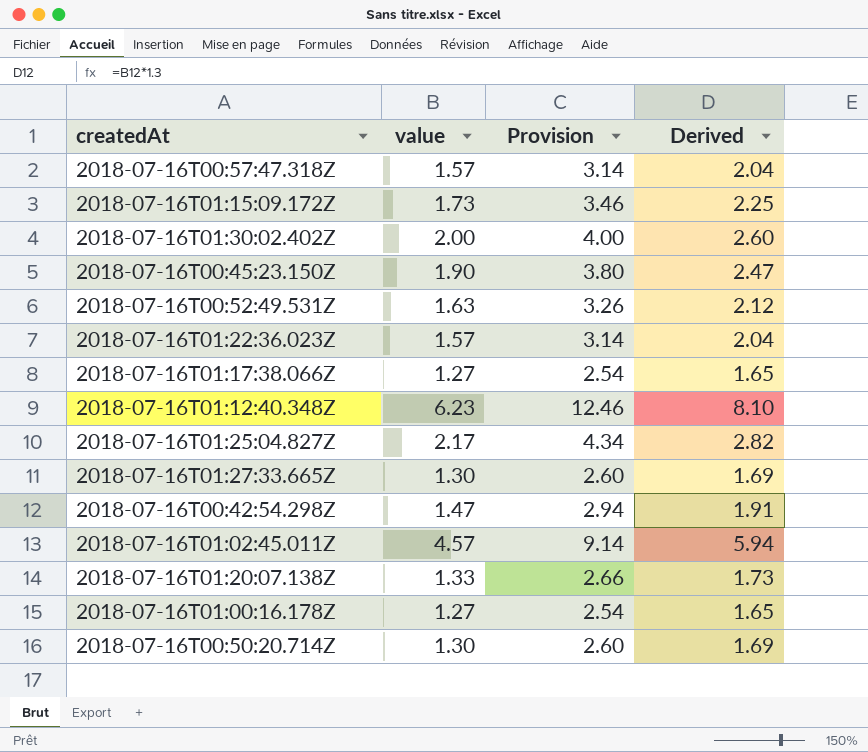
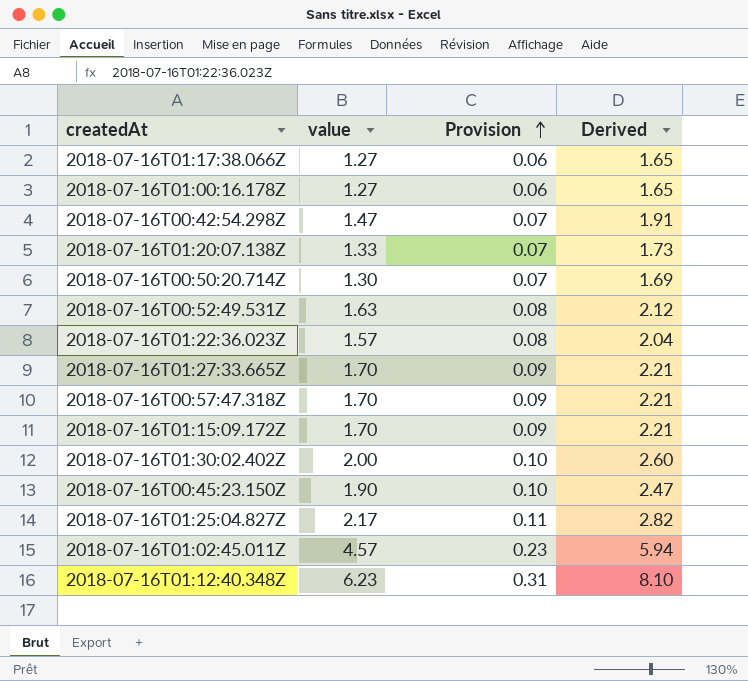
row order: none -> Provision ascending
column Provision | formula: [value] * 2 -> [value] * 0.05
2018-07-16T01:27:33.665Z | value: 1.30 -> 1.70
2018-07-16T01:27:33.665Z | Derived: 1.69 -> 2.21
2018-07-16T00:57:47.318Z | value: 1.57 -> 1.70
2018-07-16T00:57:47.318Z | Derived: 2.04 -> 2.21
2018-07-16T01:15:09.172Z | value: 1.73 -> 1.70
2018-07-16T01:15:09.172Z | Derived: 2.25 -> 2.21

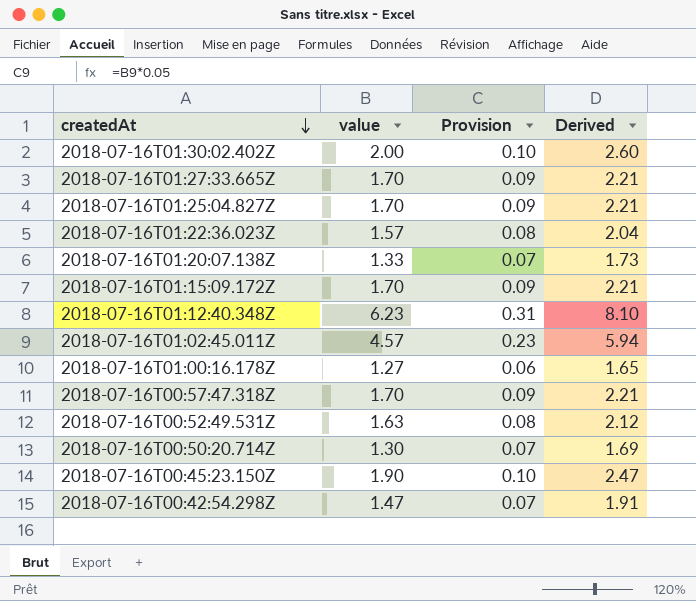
row order: Provision ascending -> createdAt descending
row 2018-07-16T01:17:38.066Z: 1.27 | 0.06 | 1.65 -> none
2018-07-16T01:25:04.827Z | value: 2.17 -> 1.70
2018-07-16T01:25:04.827Z | Provision: 0.11 -> 0.09
2018-07-16T01:25:04.827Z | Derived: 2.82 -> 2.21

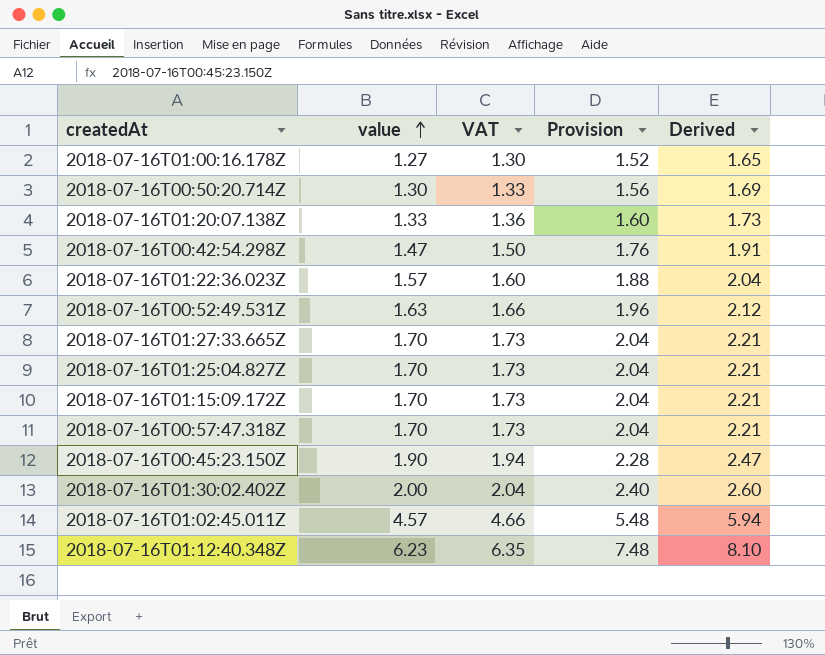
row order: createdAt descending -> value ascending
column VAT | formula: none -> [value] * 1.02
column Provision | formula: [value] * 0.05 -> [value] * 1.2

